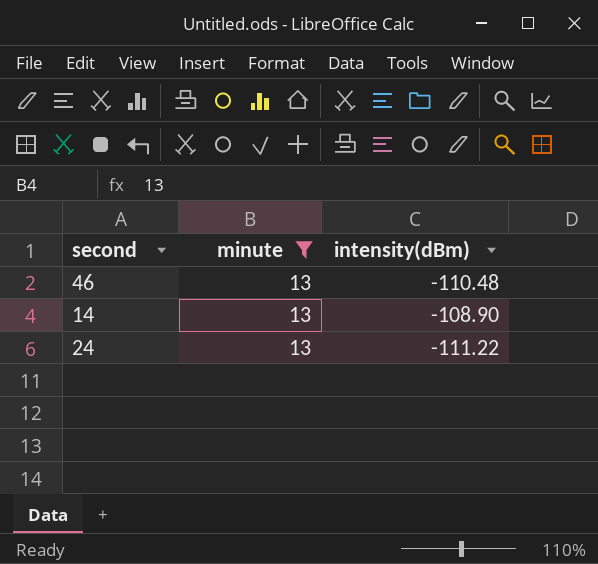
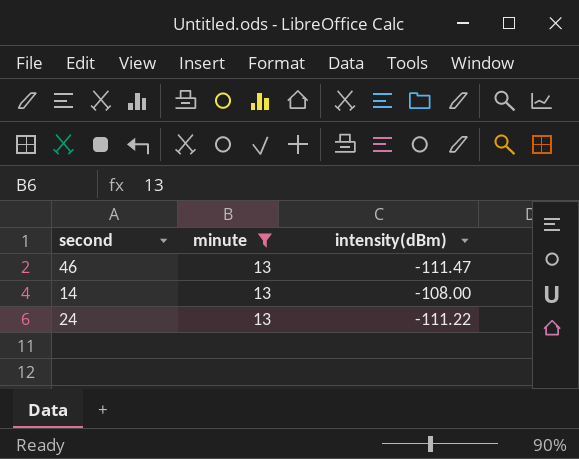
46 | intensity(dBm): -110.48 -> -111.47
14 | intensity(dBm): -108.90 -> -108.00

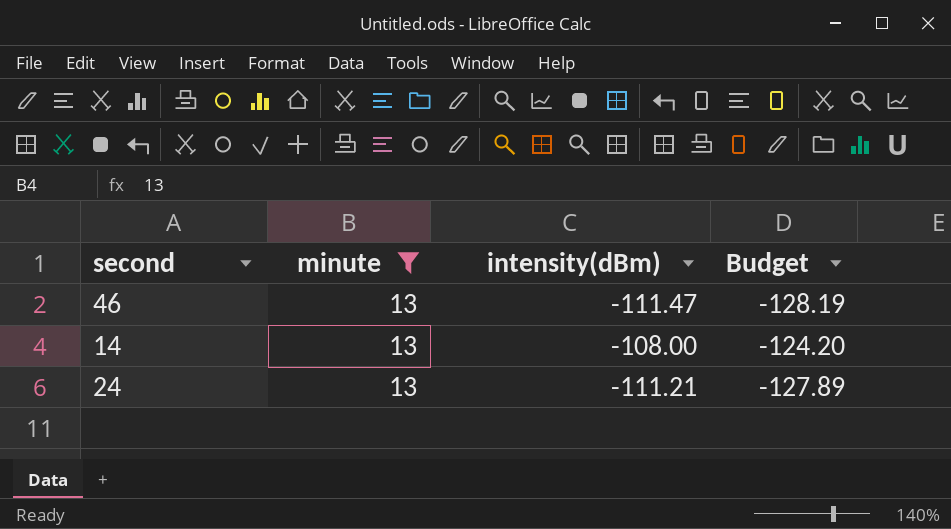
column Budget | formula: none -> [intensity(dBm)] * 1.15
24 | intensity(dBm): -111.22 -> -111.21

